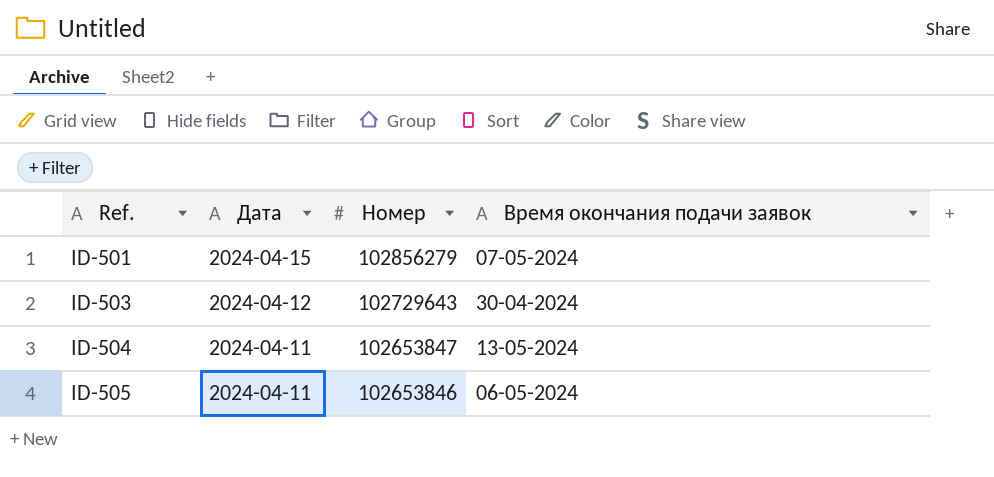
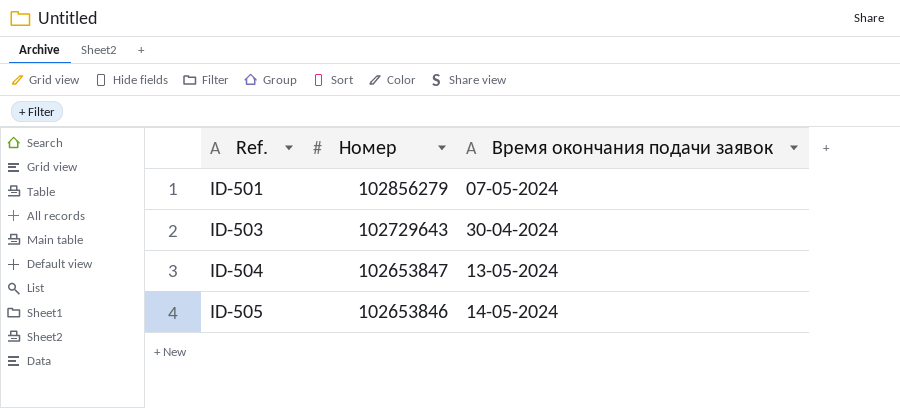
column Дата | position: 2 -> none
ID-505 | Время окончания подачи заявок: 06-05-2024 -> 14-05-2024

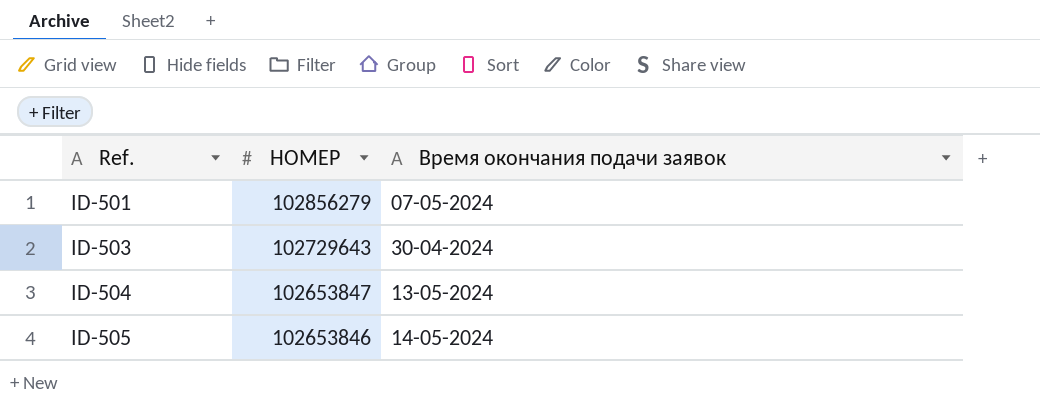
column name: Номер -> НОМЕР

